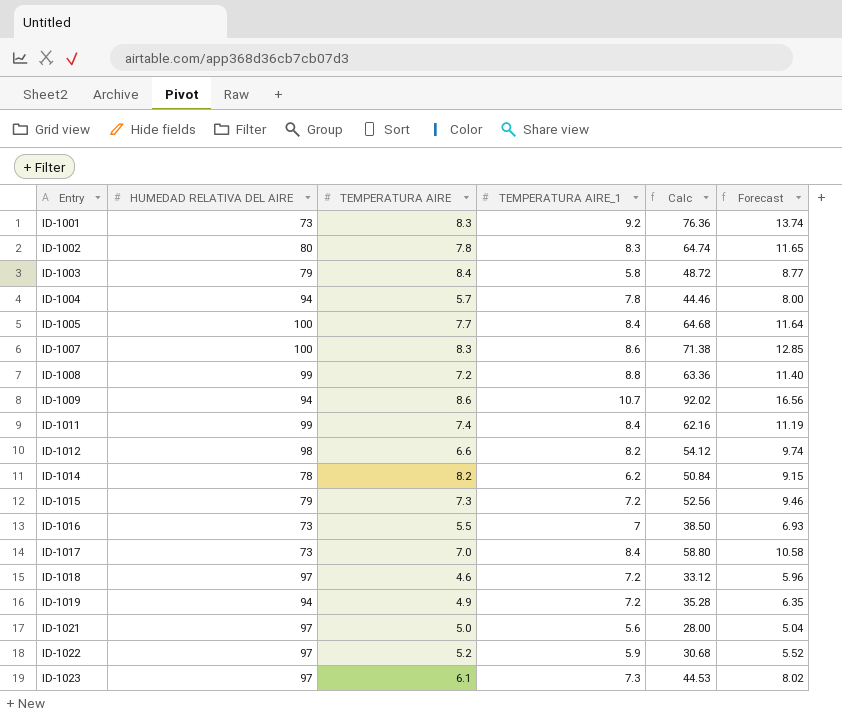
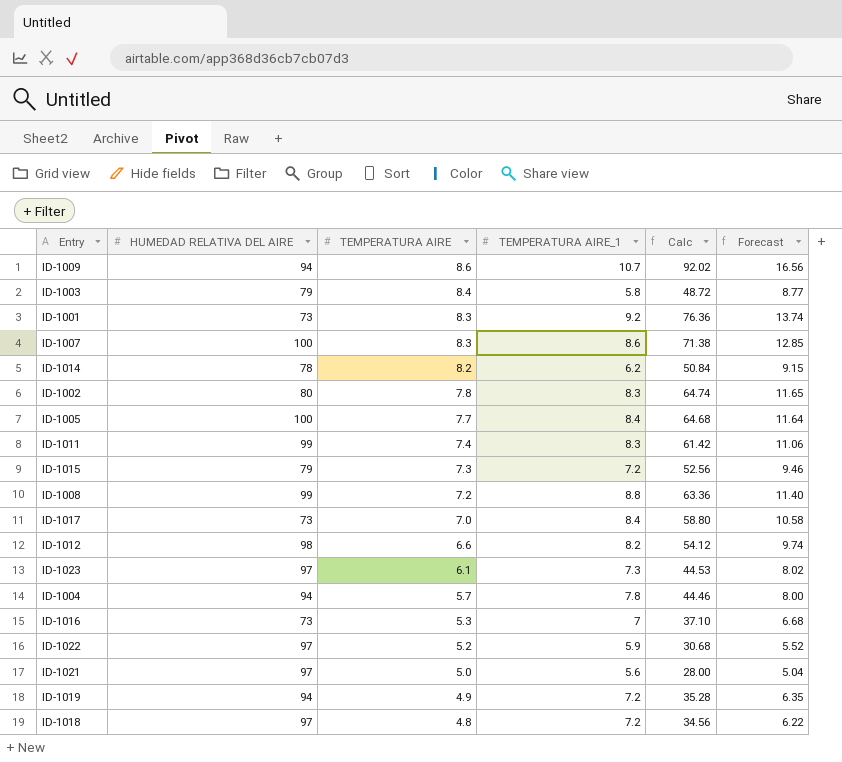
row order: Entry ascending -> TEMPERATURA AIRE descending
ID-1011 | TEMPERATURA AIRE_1: 8.4 -> 8.3
ID-1011 | Calc: 62.16 -> 61.42
ID-1011 | Forecast: 11.19 -> 11.06
ID-1016 | TEMPERATURA AIRE: 5.5 -> 5.3
ID-1016 | Calc: 38.50 -> 37.10
ID-1016 | Forecast: 6.93 -> 6.68
ID-1018 | TEMPERATURA AIRE: 4.6 -> 4.8
ID-1018 | Calc: 33.12 -> 34.56
ID-1018 | Forecast: 5.96 -> 6.22

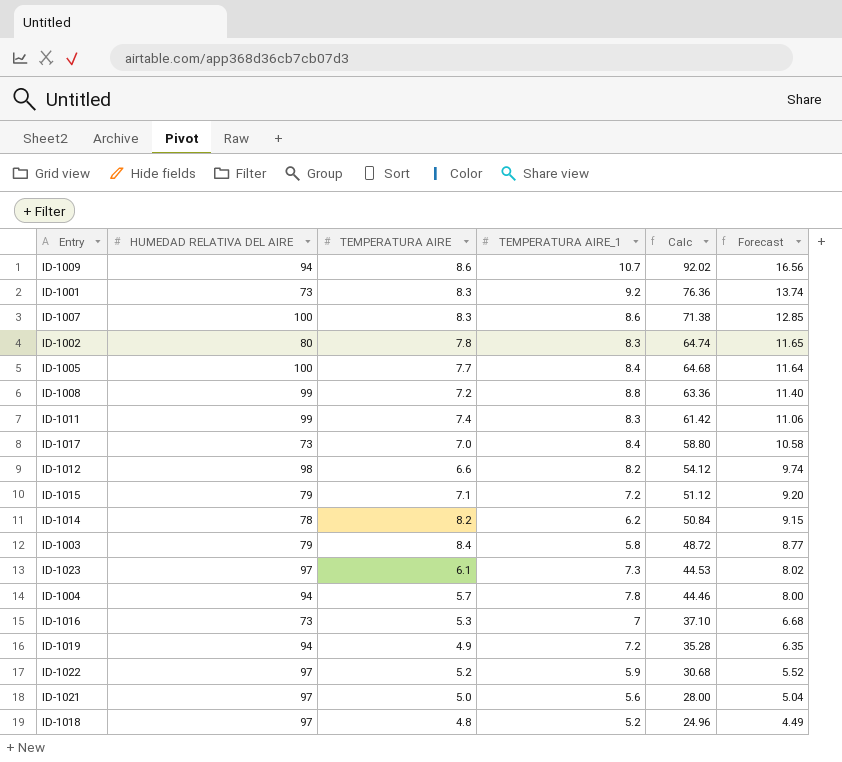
row order: TEMPERATURA AIRE descending -> Calc descending
ID-1015 | TEMPERATURA AIRE: 7.3 -> 7.1
ID-1015 | Calc: 52.56 -> 51.12
ID-1015 | Forecast: 9.46 -> 9.20
ID-1018 | TEMPERATURA AIRE_1: 7.2 -> 5.2
ID-1018 | Calc: 34.56 -> 24.96
ID-1018 | Forecast: 6.22 -> 4.49

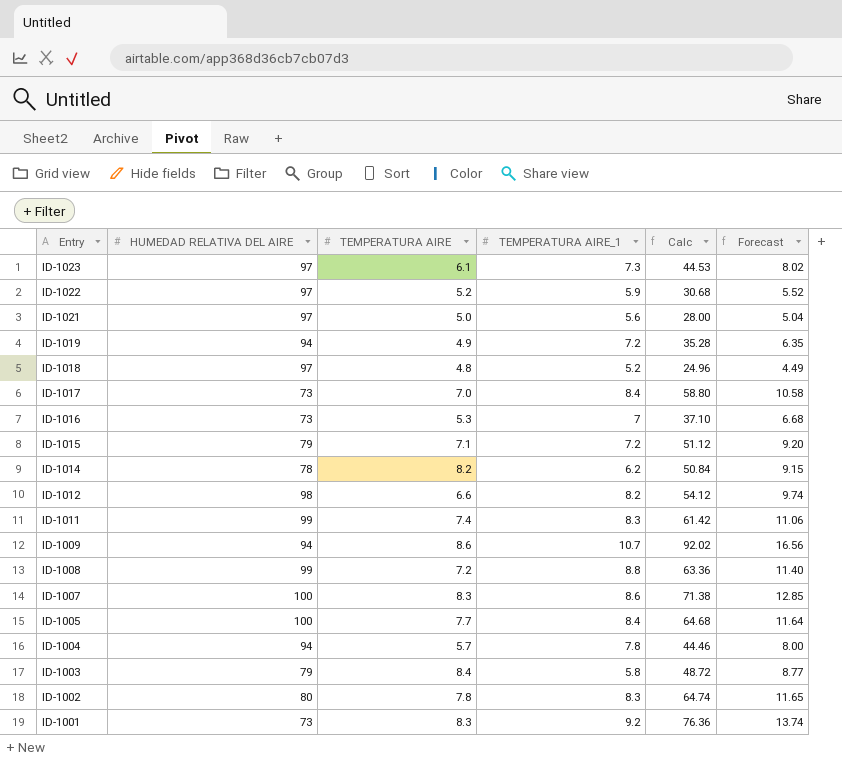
row order: Calc descending -> Entry descending

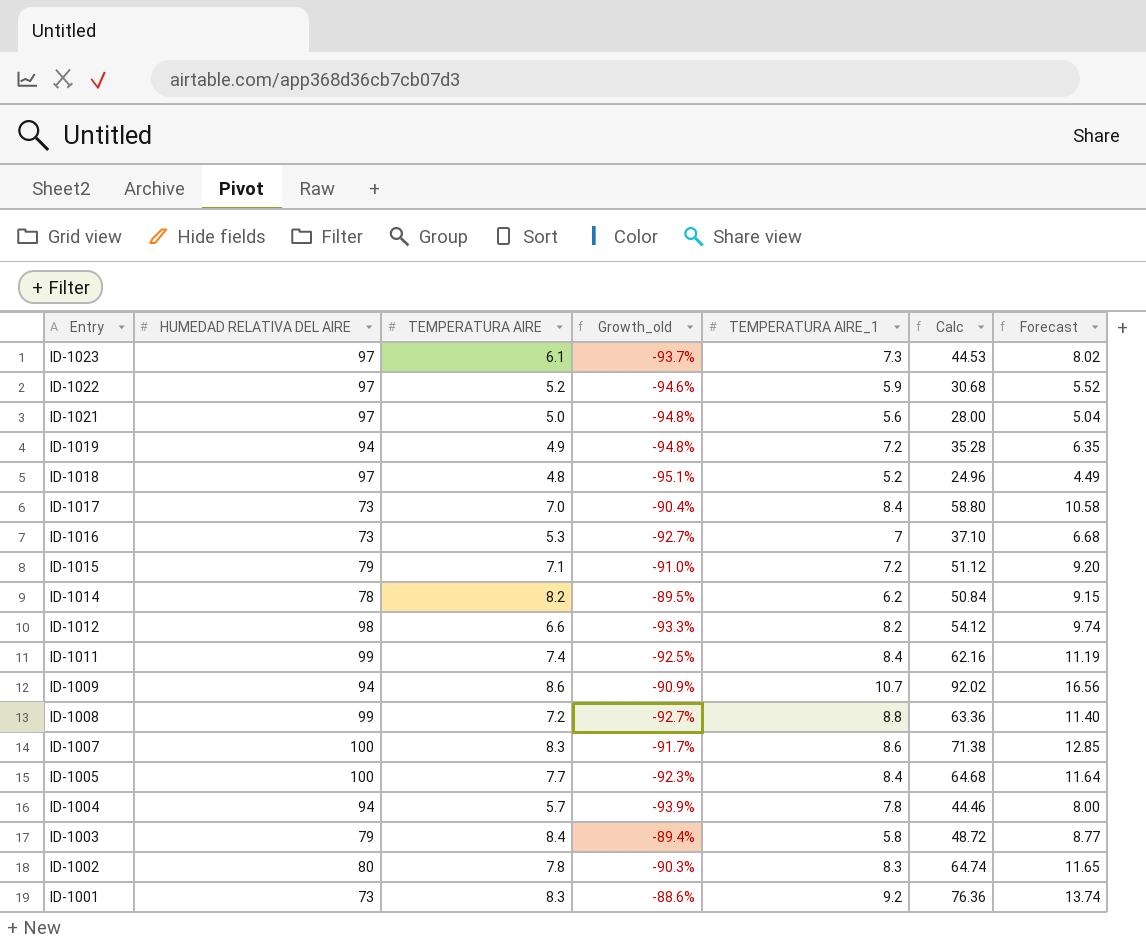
column Growth_old | formula: none -> ([TEMPERATURA AIRE] - [HUMEDAD RELATIVA DEL AIRE]) / [HUMEDAD RELATIVA DEL AIRE]
ID-1011 | TEMPERATURA AIRE_1: 8.3 -> 8.4
ID-1011 | Calc: 61.42 -> 62.16
ID-1011 | Forecast: 11.06 -> 11.19

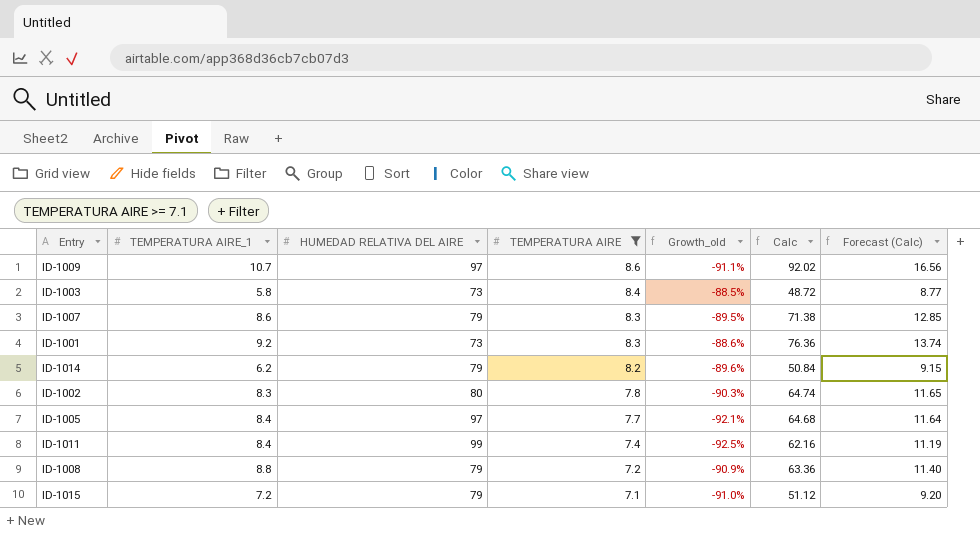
filter: none -> TEMPERATURA AIRE >= 7.1
row order: Entry descending -> TEMPERATURA AIRE descending
column TEMPERATURA AIRE_1 | position: 5 -> 2
column name: Forecast -> Forecast (Calc)
ID-1009 | HUMEDAD RELATIVA DEL AIRE: 94 -> 97
ID-1009 | Growth_old: -90.9% -> -91.1%
ID-1003 | HUMEDAD RELATIVA DEL AIRE: 79 -> 73
ID-1003 | Growth_old: -89.4% -> -88.5%
ID-1007 | HUMEDAD RELATIVA DEL AIRE: 100 -> 79
ID-1007 | Growth_old: -91.7% -> -89.5%
ID-1014 | HUMEDAD RELATIVA DEL AIRE: 78 -> 79
ID-1014 | Growth_old: -89.5% -> -89.6%
ID-1005 | HUMEDAD RELATIVA DEL AIRE: 100 -> 97
ID-1005 | Growth_old: -92.3% -> -92.1%
ID-1008 | HUMEDAD RELATIVA DEL AIRE: 99 -> 79
ID-1008 | Growth_old: -92.7% -> -90.9%

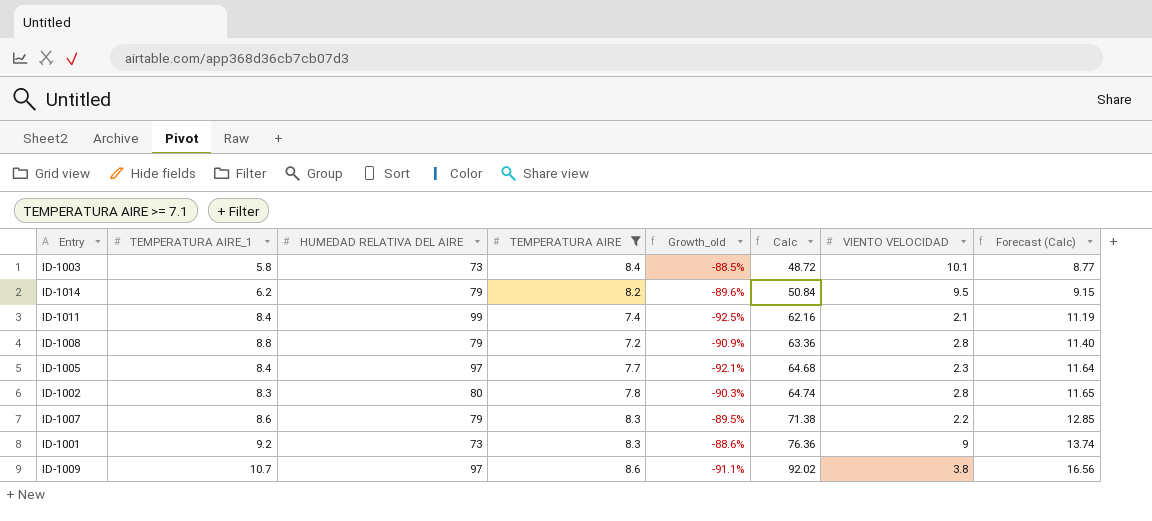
row order: TEMPERATURA AIRE descending -> Calc ascending
column VIENTO VELOCIDAD | position: none -> 7
row ID-1015: 7.2 | 79 | 7.1 | -91.0% | 51.12 | 9.20 -> none

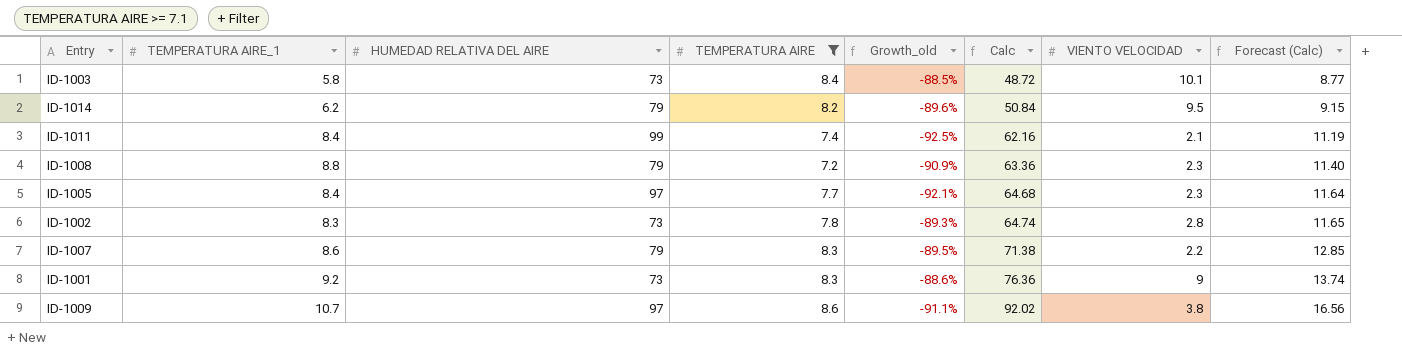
ID-1008 | VIENTO VELOCIDAD: 2.8 -> 2.3
ID-1002 | HUMEDAD RELATIVA DEL AIRE: 80 -> 73
ID-1002 | Growth_old: -90.3% -> -89.3%

